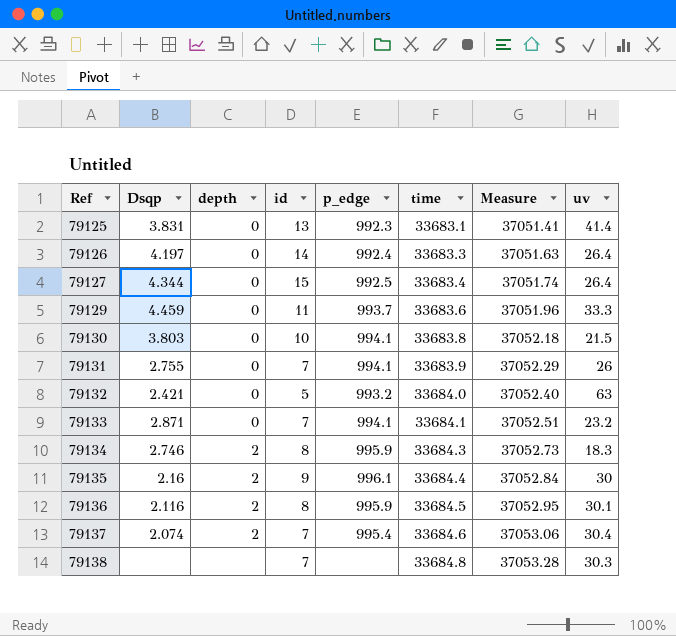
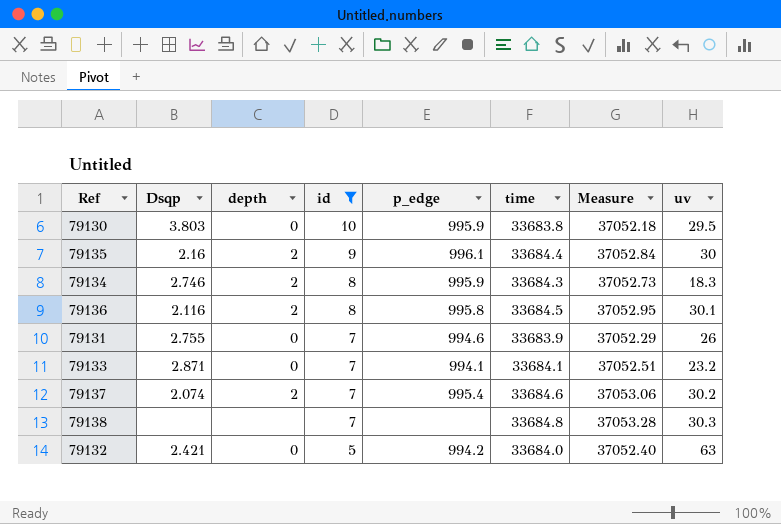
filter: none -> id <= 10
row order: Ref ascending -> id descending
79130 | p_edge: 994.1 -> 995.9
79130 | uv: 21.5 -> 29.5
79136 | p_edge: 995.9 -> 995.8
79131 | p_edge: 994.1 -> 994.6
79137 | uv: 30.4 -> 30.2
79132 | p_edge: 993.2 -> 994.2

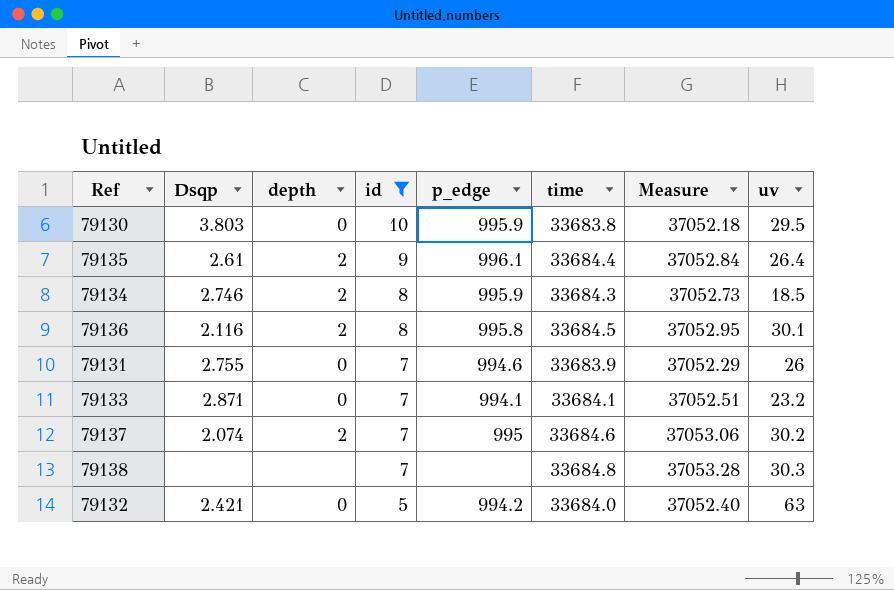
79135 | Dsqp: 2.16 -> 2.61
79135 | uv: 30 -> 26.4
79134 | uv: 18.3 -> 18.5
79137 | p_edge: 995.4 -> 995

